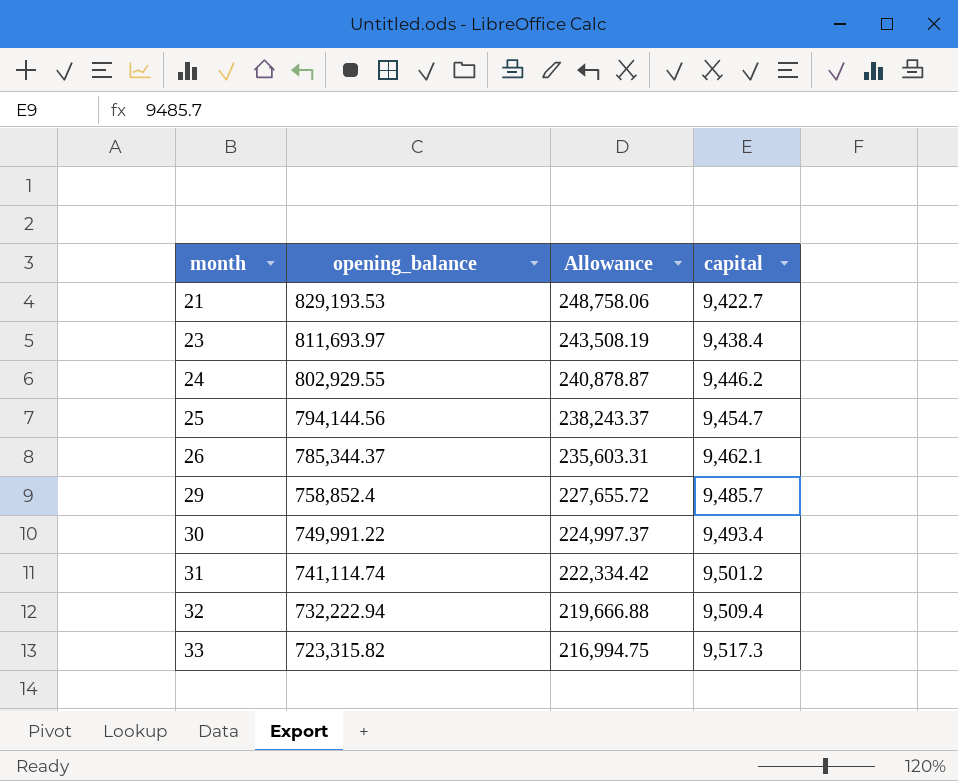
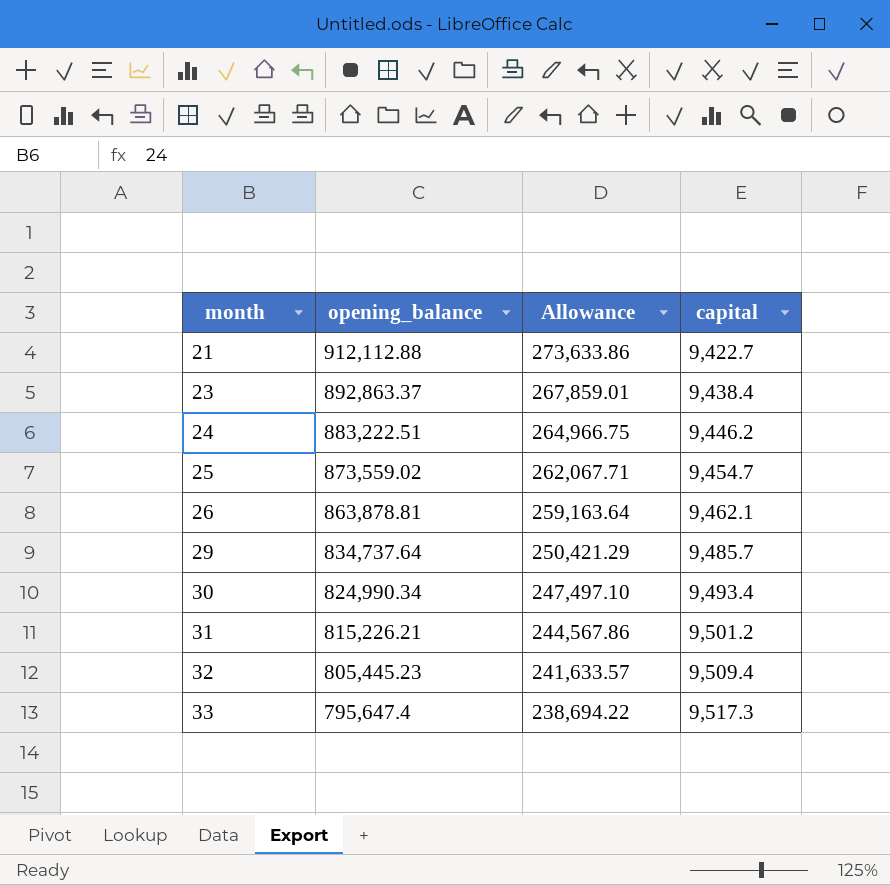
21 | opening_balance: 829,193.53 -> 912,112.88
21 | Allowance: 248,758.06 -> 273,633.86
23 | opening_balance: 811,693.97 -> 892,863.37
23 | Allowance: 243,508.19 -> 267,859.01
24 | opening_balance: 802,929.55 -> 883,222.51
24 | Allowance: 240,878.87 -> 264,966.75
25 | opening_balance: 794,144.56 -> 873,559.02
25 | Allowance: 238,243.37 -> 262,067.71
26 | opening_balance: 785,344.37 -> 863,878.81
26 | Allowance: 235,603.31 -> 259,163.64
29 | opening_balance: 758,852.4 -> 834,737.64
29 | Allowance: 227,655.72 -> 250,421.29
30 | opening_balance: 749,991.22 -> 824,990.34
30 | Allowance: 224,997.37 -> 247,497.10
31 | opening_balance: 741,114.74 -> 815,226.21
31 | Allowance: 222,334.42 -> 244,567.86
32 | opening_balance: 732,222.94 -> 805,445.23
32 | Allowance: 219,666.88 -> 241,633.57
33 | opening_balance: 723,315.82 -> 795,647.4
33 | Allowance: 216,994.75 -> 238,694.22

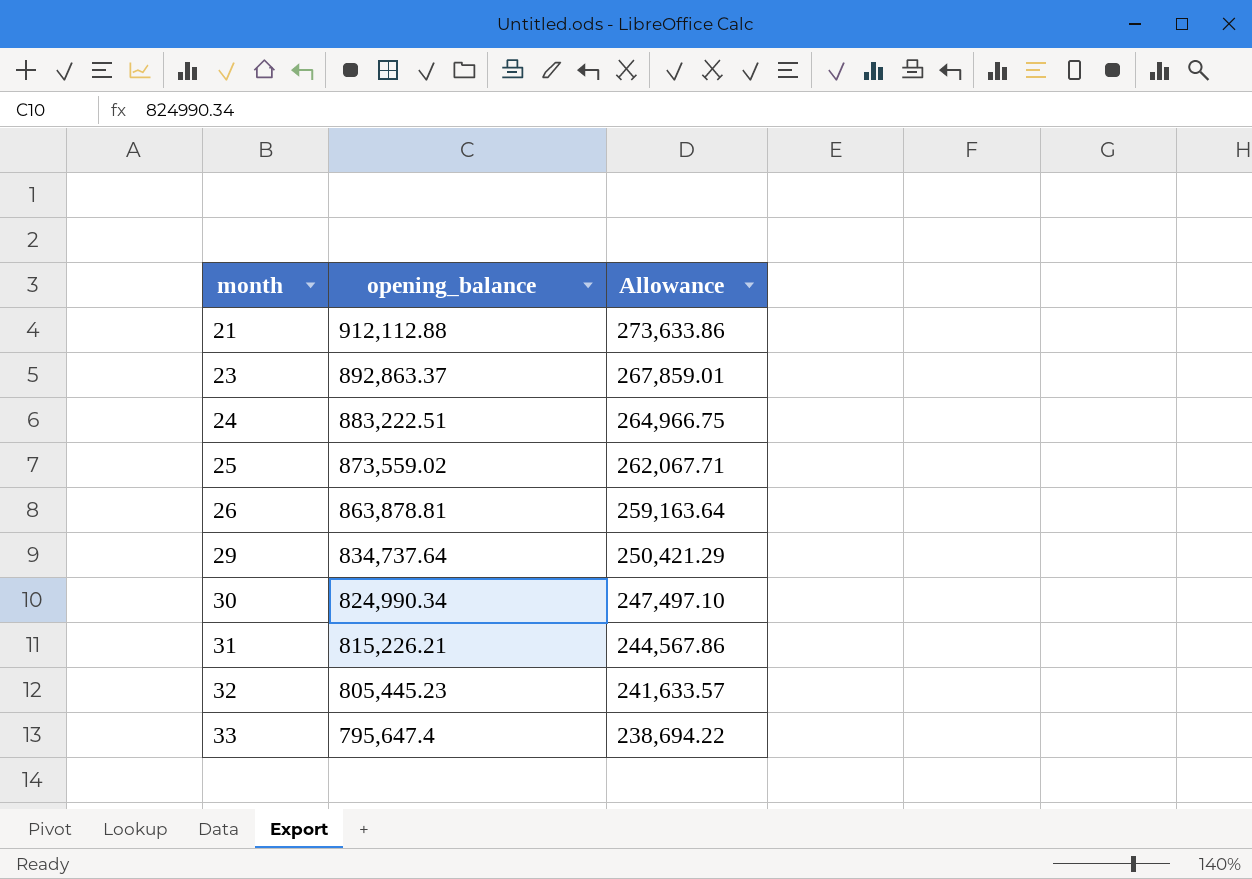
column capital | position: 4 -> none

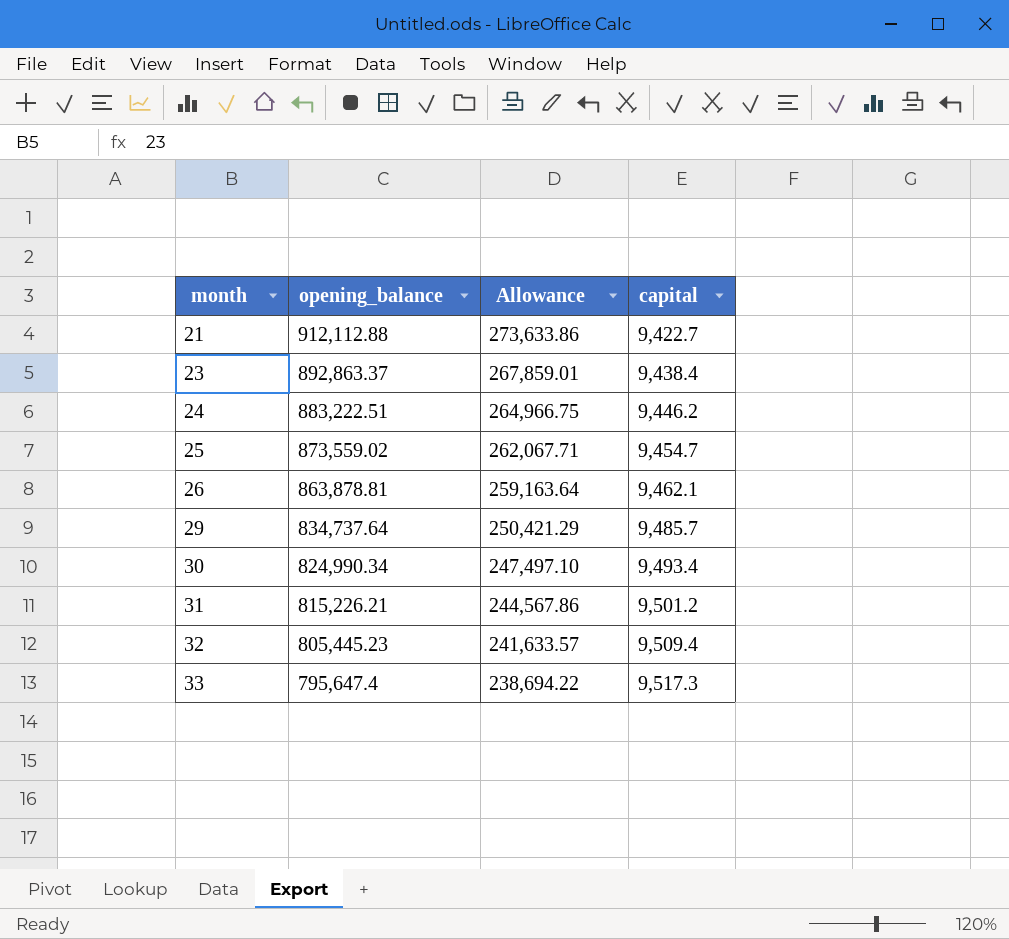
column capital | position: none -> 4

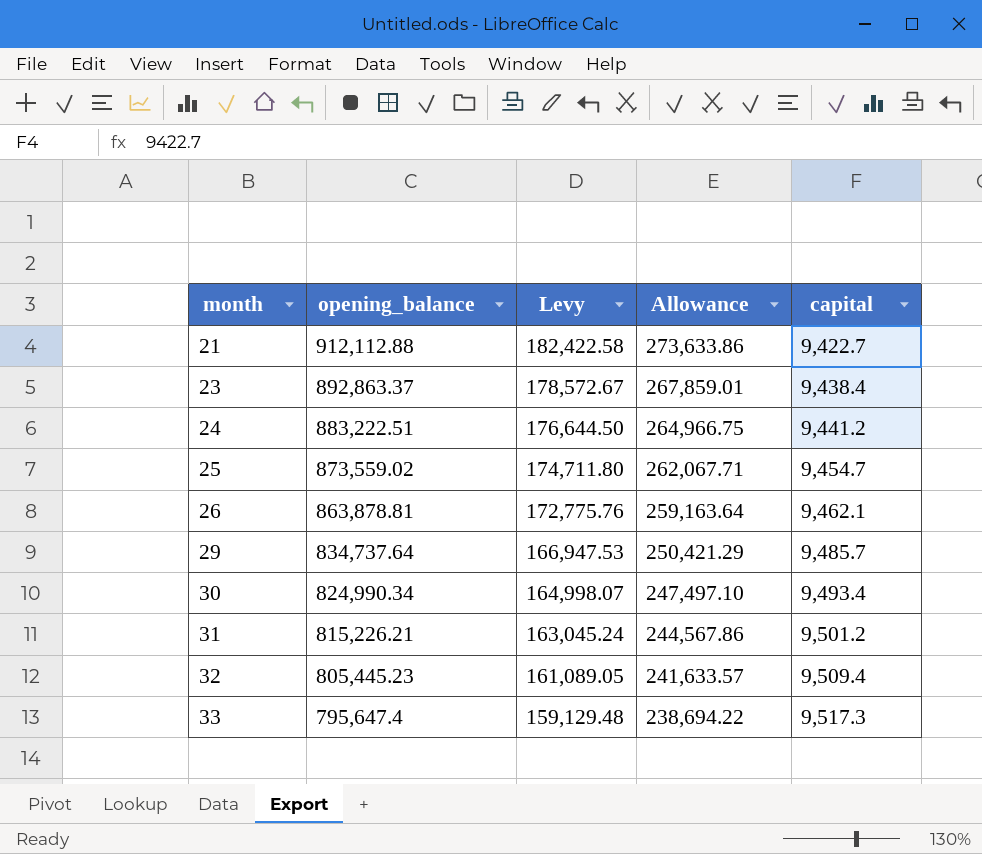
column Levy | formula: none -> [opening_balance] * 0.2
24 | capital: 9,446.2 -> 9,441.2

